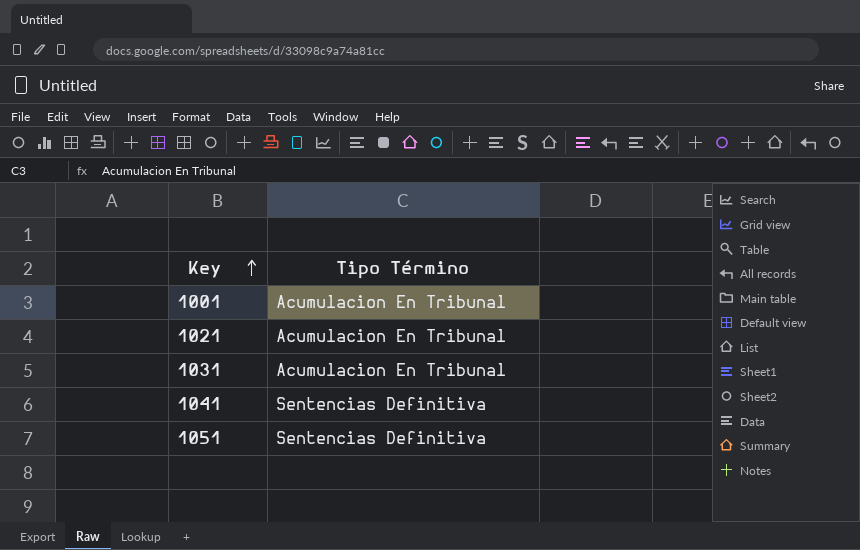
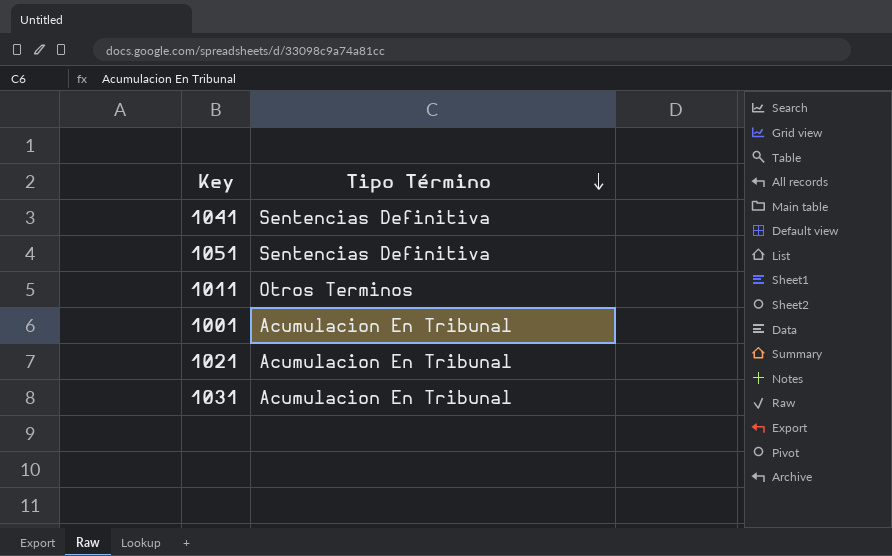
row order: Key ascending -> Tipo Término descending
row 1011: none -> Otros Terminos

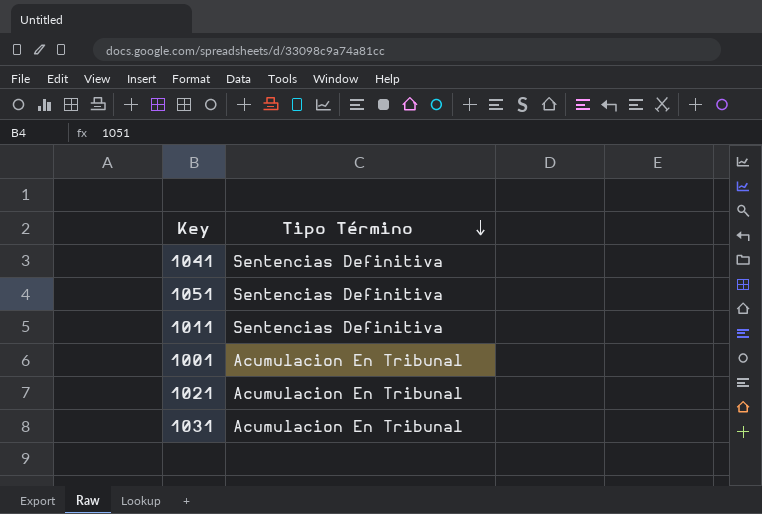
1011 | Tipo Término: Otros Terminos -> Sentencias Definitiva

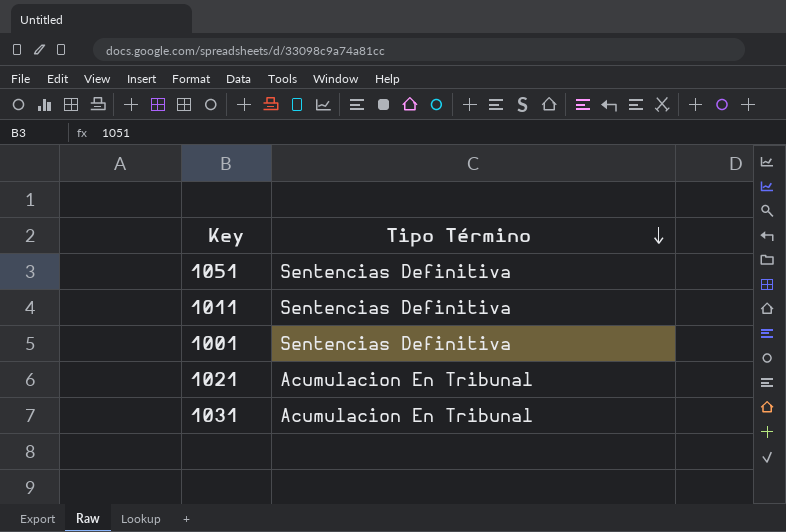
row 1041: Sentencias Definitiva -> none
1001 | Tipo Término: Acumulacion En Tribunal -> Sentencias Definitiva

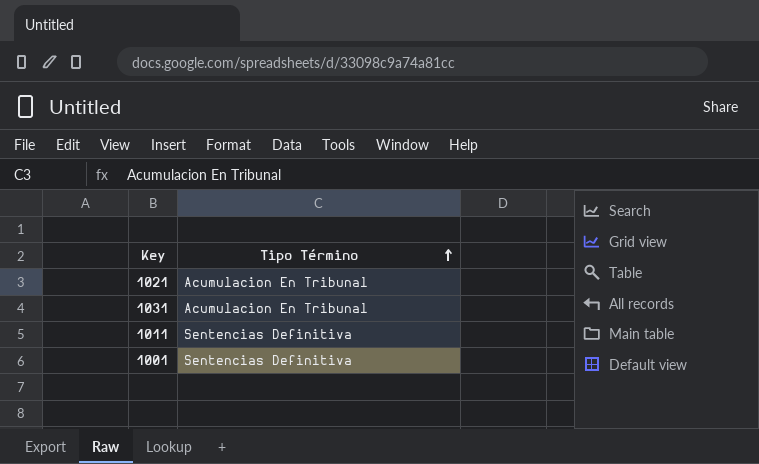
row order: Tipo Término descending -> Tipo Término ascending
row 1051: Sentencias Definitiva -> none

